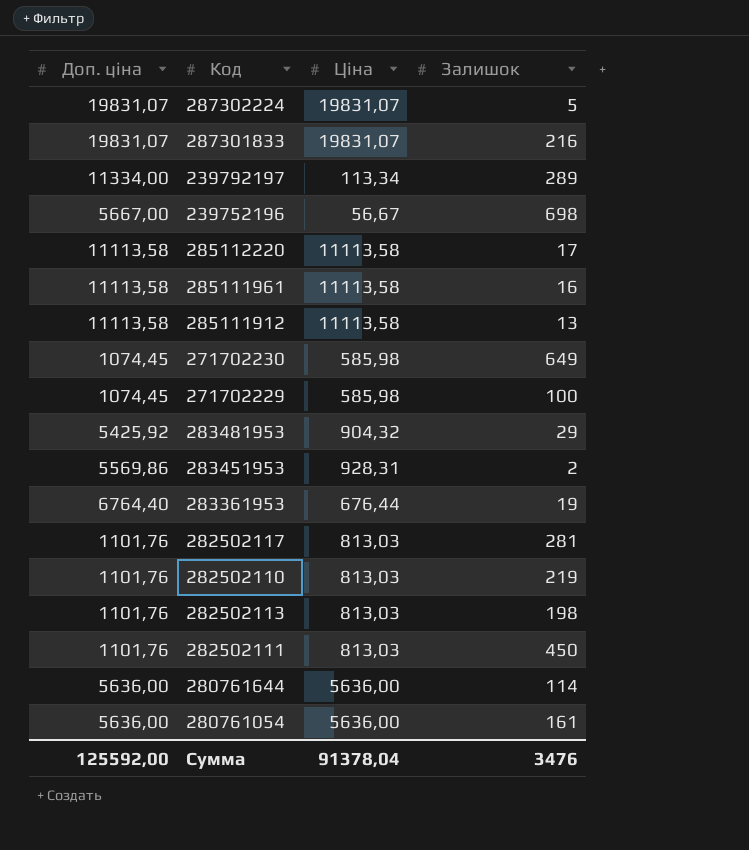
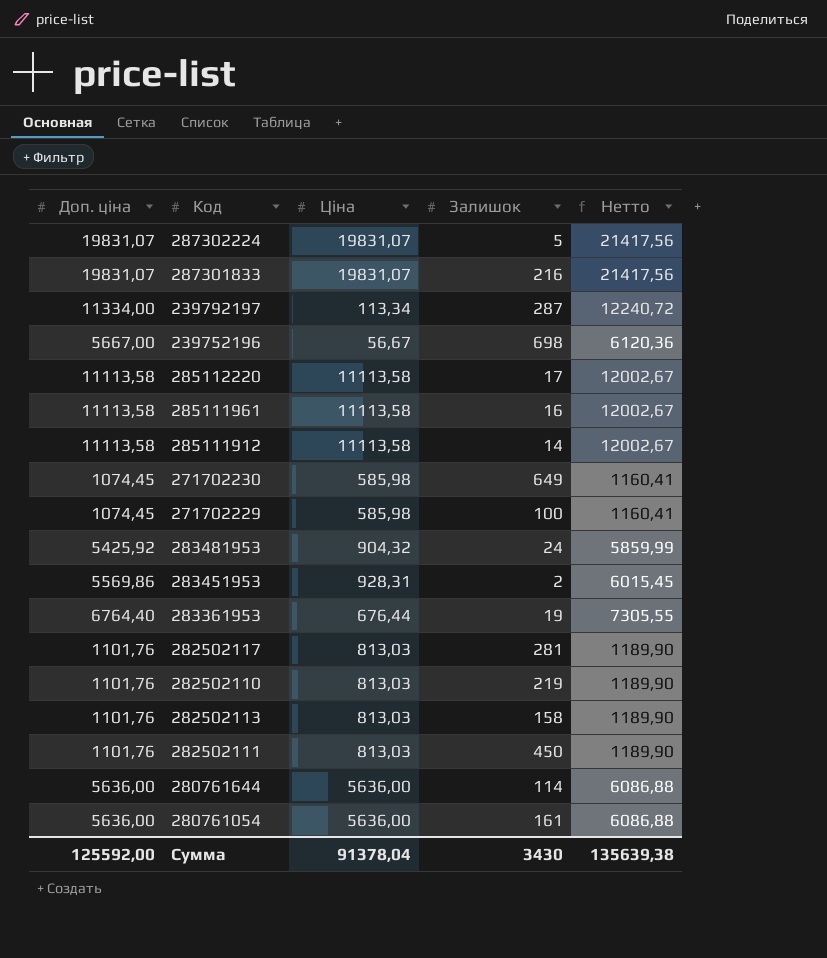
column Нетто | formula: none -> [Доп. ціна] * 1,08
239792197 | Залишок: 289 -> 287
285111912 | Залишок: 13 -> 14
283481953 | Залишок: 29 -> 24
282502113 | Залишок: 198 -> 158
Сумма | Залишок: 3476 -> 3430

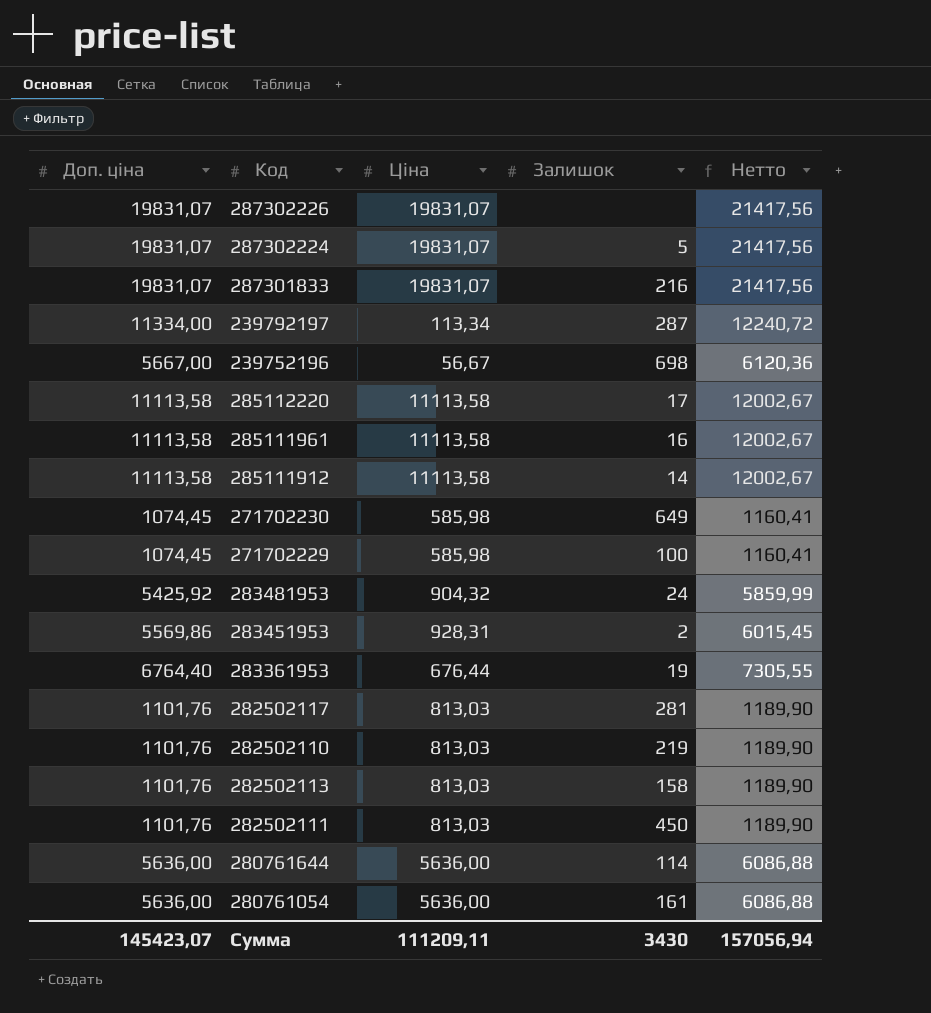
row 287302226: none -> 19831,07 | 19831,07 | none | 21417,56
Сумма | Доп. ціна: 125592,00 -> 145423,07
Сумма | Ціна: 91378,04 -> 111209,11
Сумма | Нетто: 135639,38 -> 157056,94

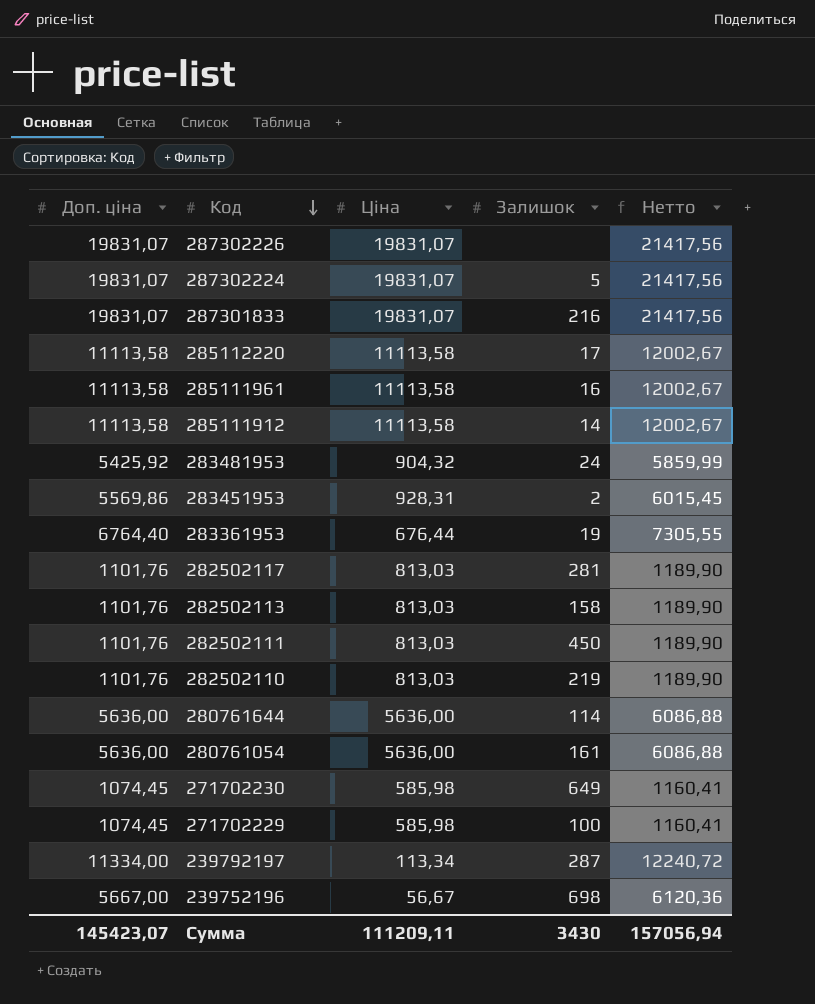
row order: none -> Код descending

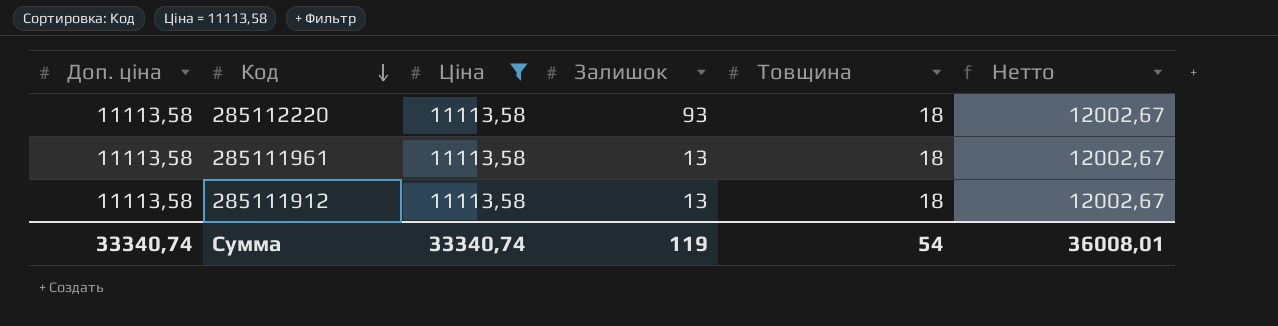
filter: none -> Ціна = 11113,58
column Товщина | position: none -> 5
285112220 | Залишок: 17 -> 93
285111961 | Залишок: 16 -> 13
285111912 | Залишок: 14 -> 13
Сумма | Доп. ціна: 145423,07 -> 33340,74
Сумма | Ціна: 111209,11 -> 33340,74
Сумма | Залишок: 3430 -> 119
Сумма | Нетто: 157056,94 -> 36008,01

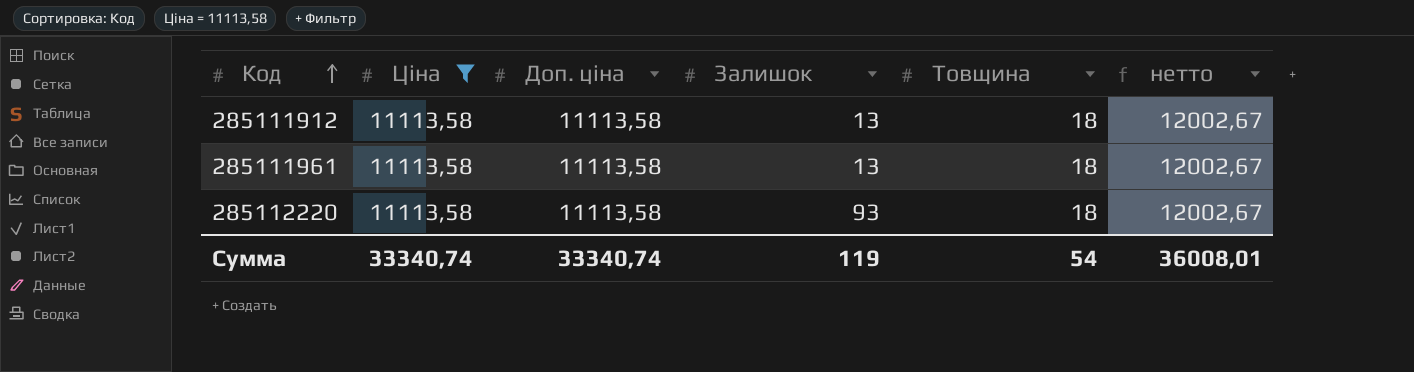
row order: Код descending -> Код ascending
column Доп. ціна | position: 1 -> 3
column name: Нетто -> нетто

